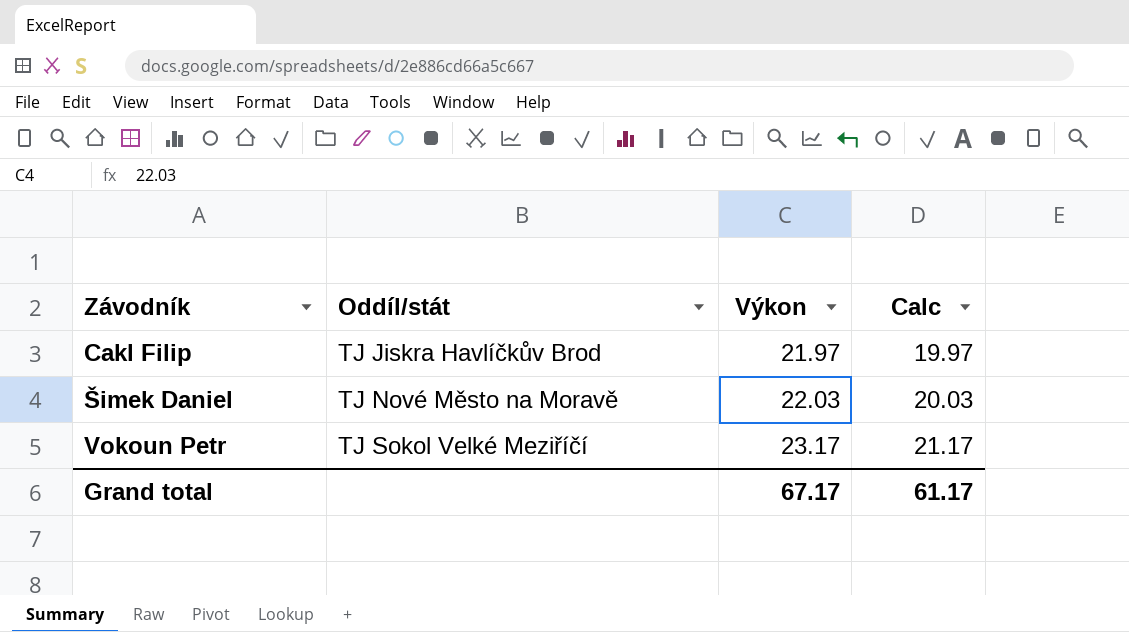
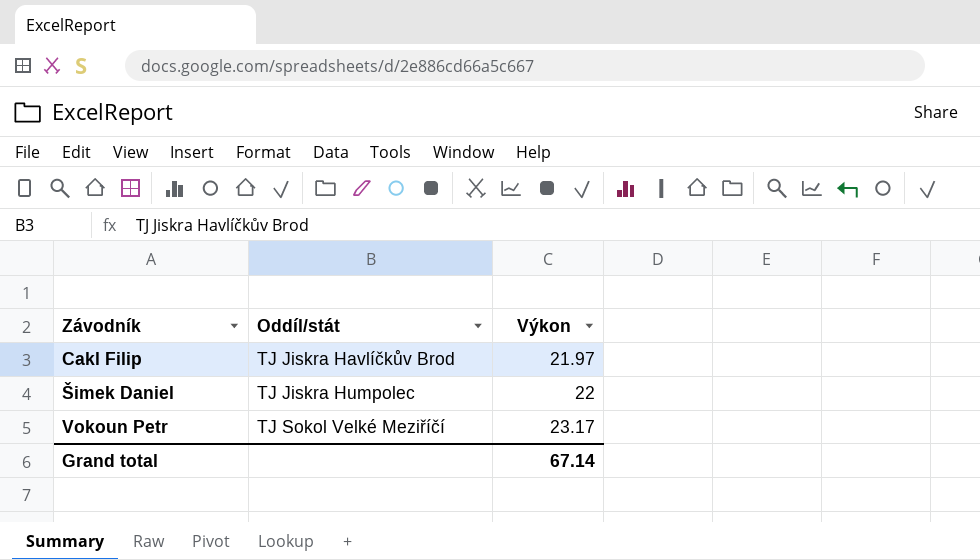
column Calc | formula: [Výkon] - 2 -> none
Šimek Daniel | Oddíl/stát: TJ Nové Město na Moravě -> TJ Jiskra Humpolec
Šimek Daniel | Výkon: 22.03 -> 22
Grand total | Výkon: 67.17 -> 67.14

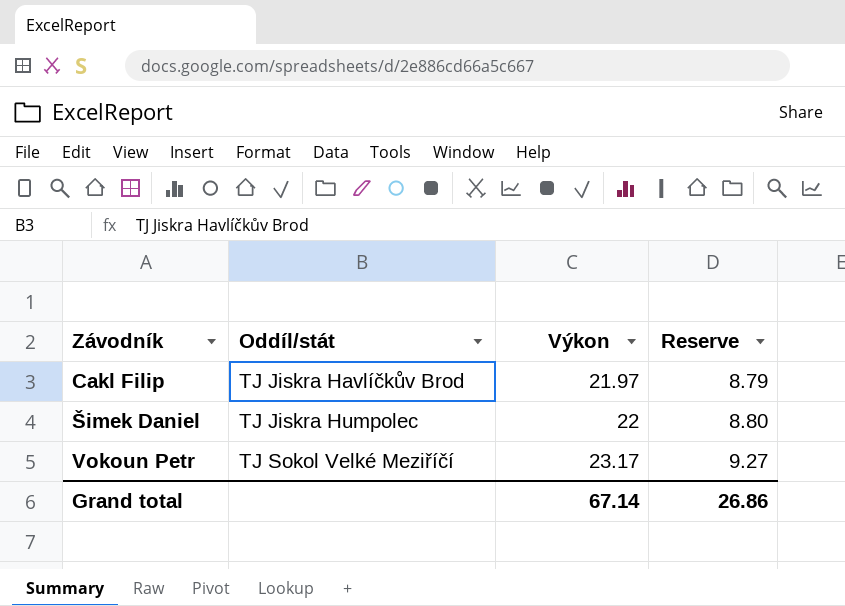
column Reserve | formula: none -> [Výkon] * 0.4

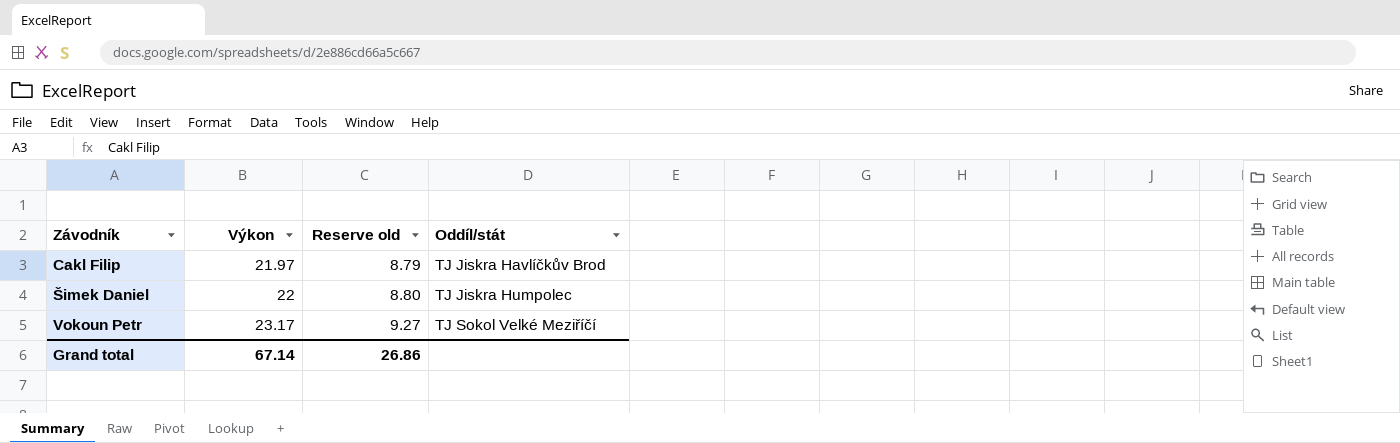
column name: Reserve -> Reserve old
column Oddíl/stát | position: 2 -> 4

